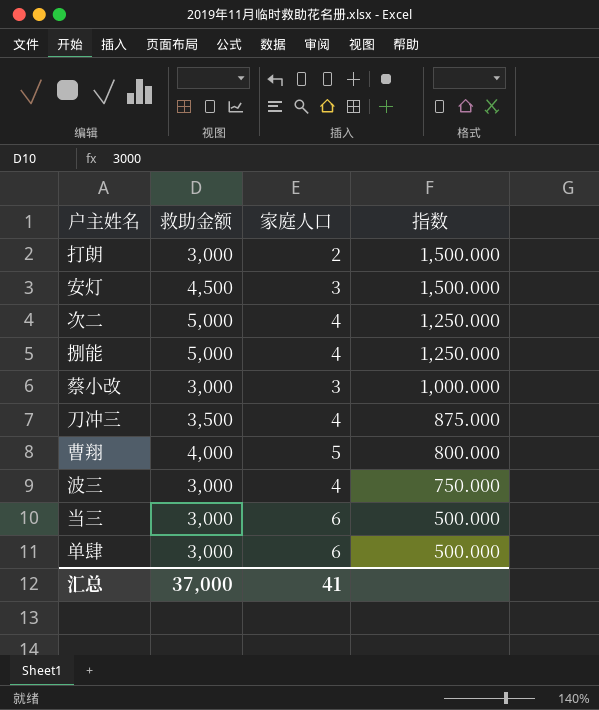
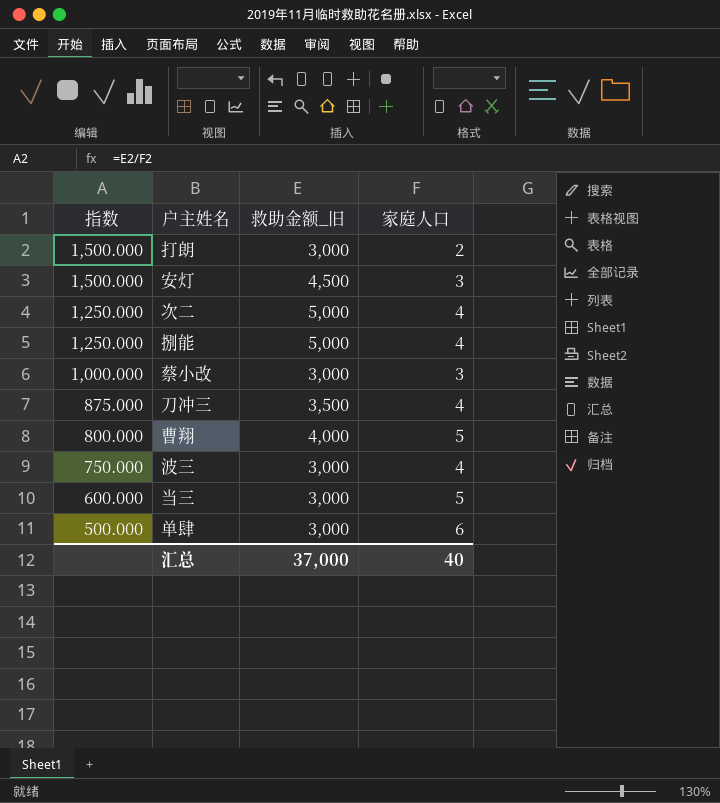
column 指数 | position: 4 -> 1
column name: 救助金额 -> 救助金额_旧
当三 | 指数: 500.000 -> 600.000
当三 | 家庭人口: 6 -> 5
汇总 | 家庭人口: 41 -> 40

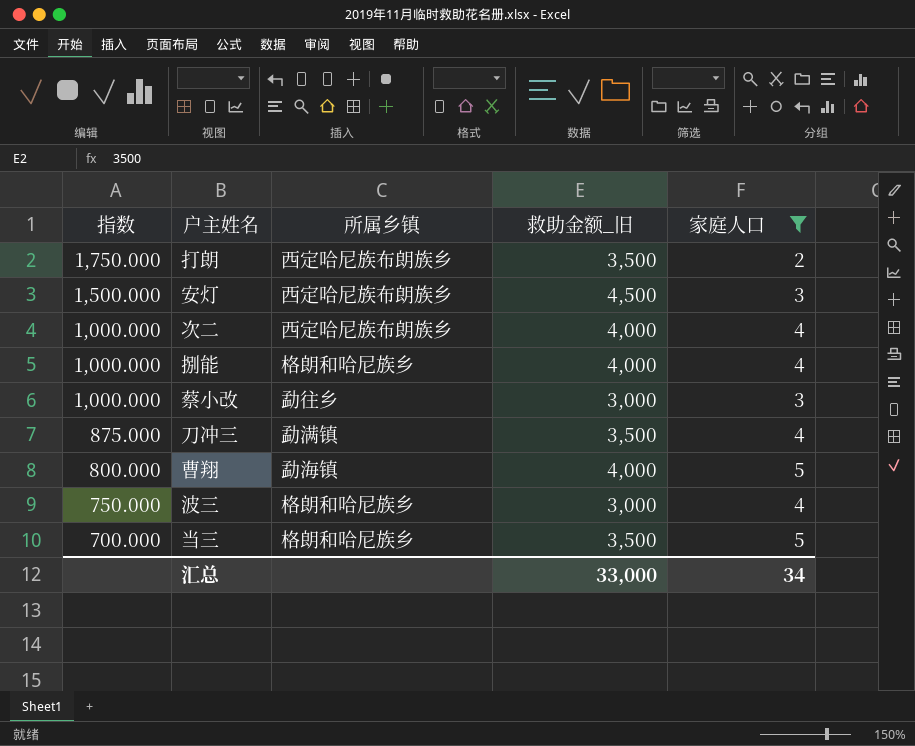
filter: none -> 家庭人口 != 6
column 所属乡镇 | position: none -> 3
打朗 | 指数: 1,500.000 -> 1,750.000
打朗 | 救助金额_旧: 3,000 -> 3,500
次二 | 指数: 1,250.000 -> 1,000.000
次二 | 救助金额_旧: 5,000 -> 4,000
捌能 | 指数: 1,250.000 -> 1,000.000
捌能 | 救助金额_旧: 5,000 -> 4,000
当三 | 指数: 600.000 -> 700.000
当三 | 救助金额_旧: 3,000 -> 3,500
汇总 | 救助金额_旧: 37,000 -> 33,000
汇总 | 家庭人口: 40 -> 34

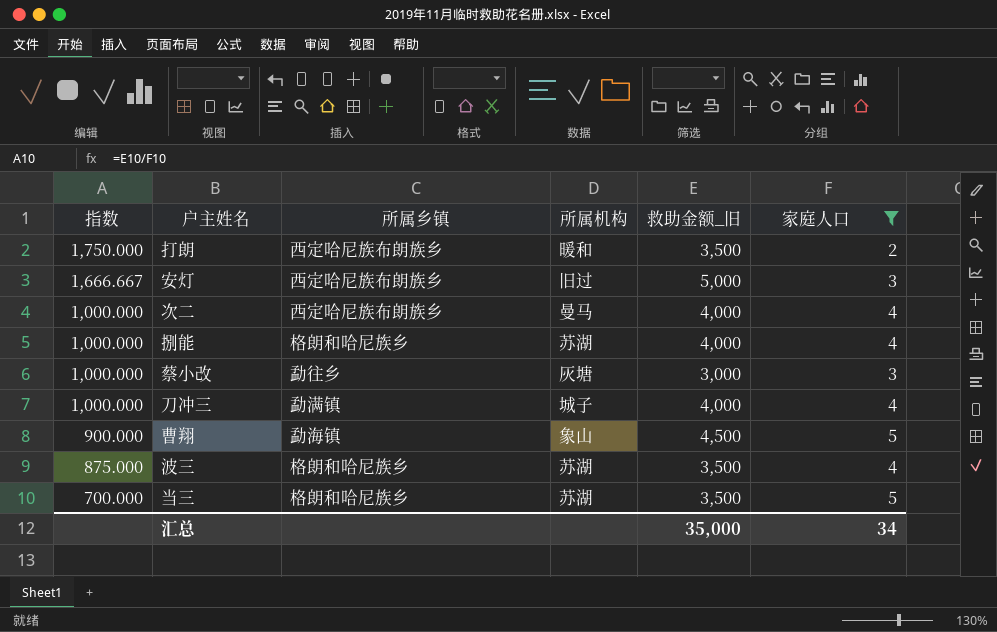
column 所属机构 | position: none -> 4
安灯 | 指数: 1,500.000 -> 1,666.667
安灯 | 救助金额_旧: 4,500 -> 5,000
刀冲三 | 指数: 875.000 -> 1,000.000
刀冲三 | 救助金额_旧: 3,500 -> 4,000
曹翔 | 指数: 800.000 -> 900.000
曹翔 | 救助金额_旧: 4,000 -> 4,500
波三 | 指数: 750.000 -> 875.000
波三 | 救助金额_旧: 3,000 -> 3,500
汇总 | 救助金额_旧: 33,000 -> 35,000

